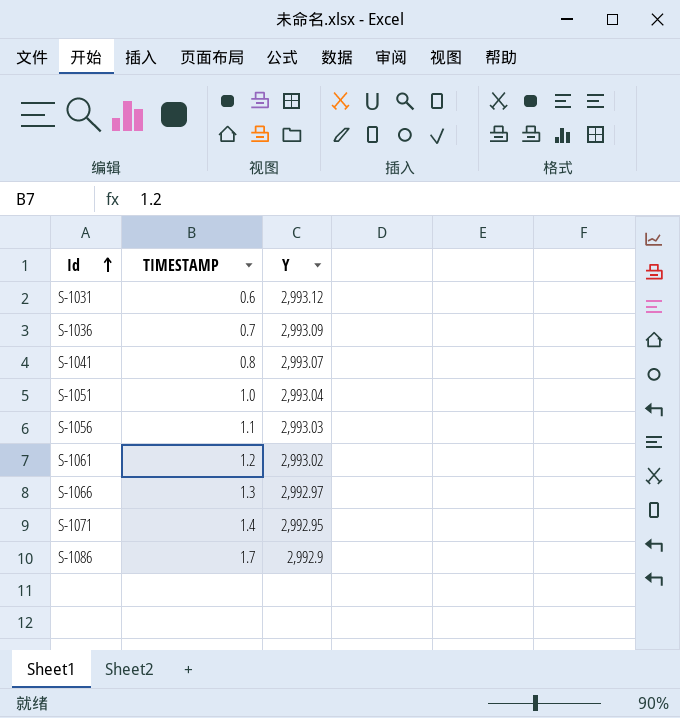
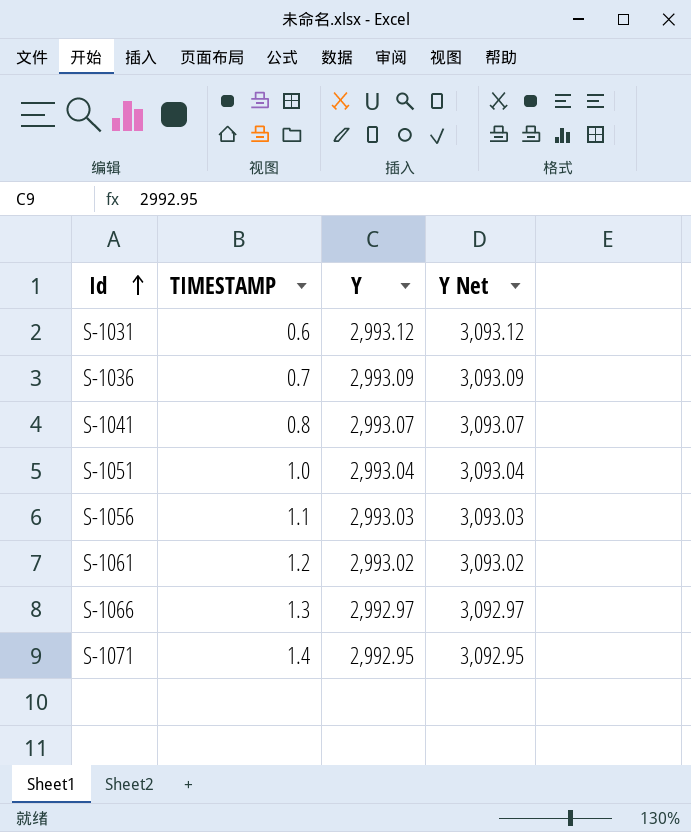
column Y Net | formula: none -> [Y] + 100
row S-1086: 1.7 | 2,992.9 -> none

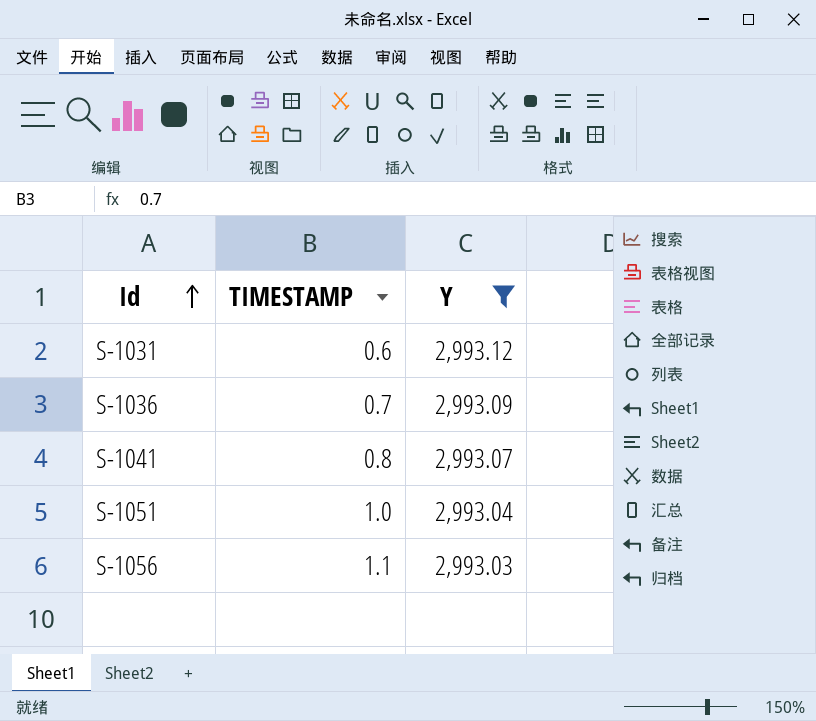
filter: none -> Y >= 2,993.03
column Y Net | formula: [Y] + 100 -> none

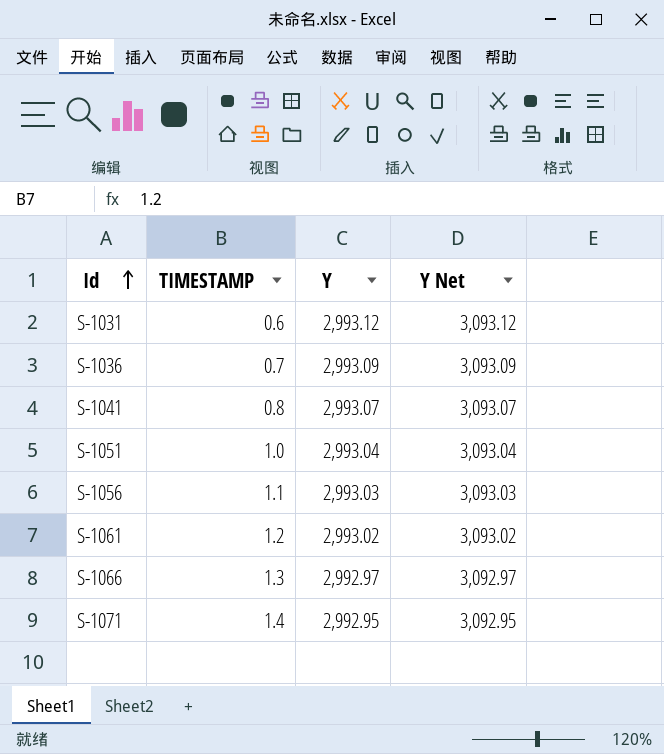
filter: Y >= 2,993.03 -> none
column Y Net | formula: none -> [Y] + 100

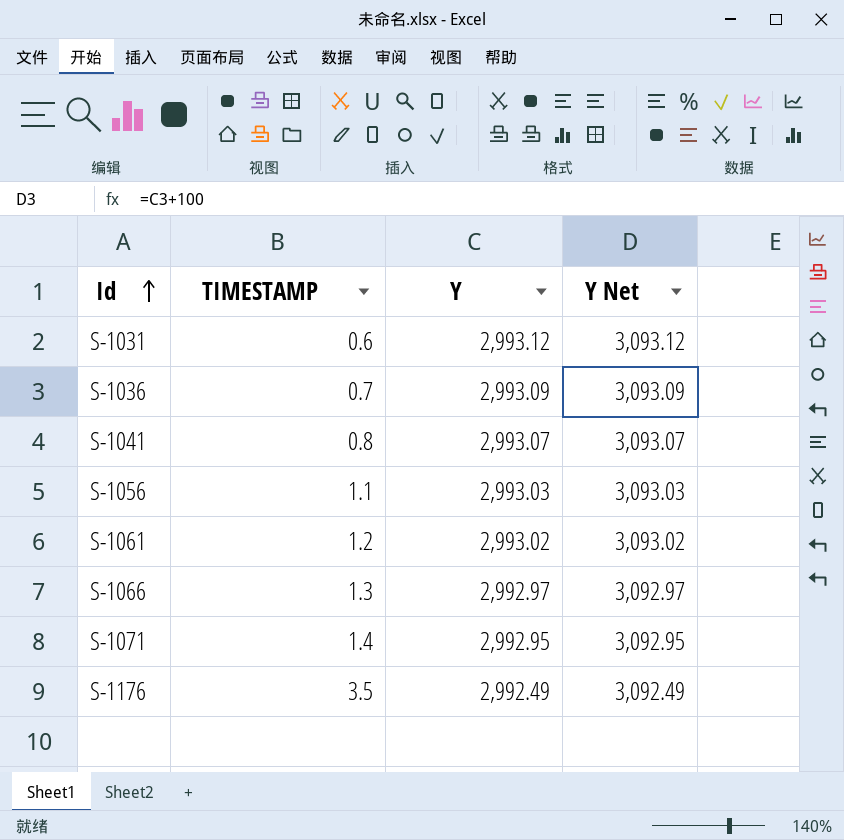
row S-1051: 1.0 | 2,993.04 | 3,093.04 -> none
row S-1176: none -> 3.5 | 2,992.49 | 3,092.49

